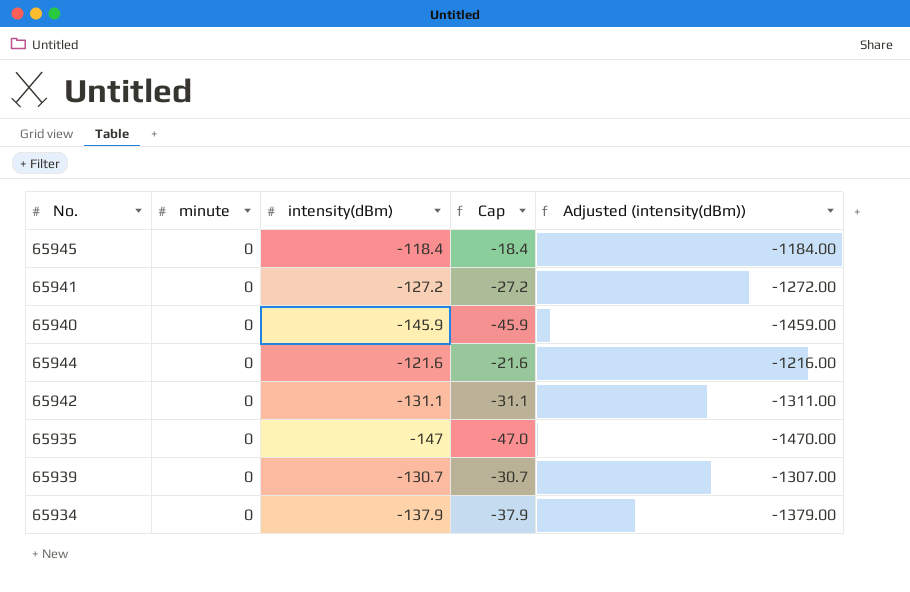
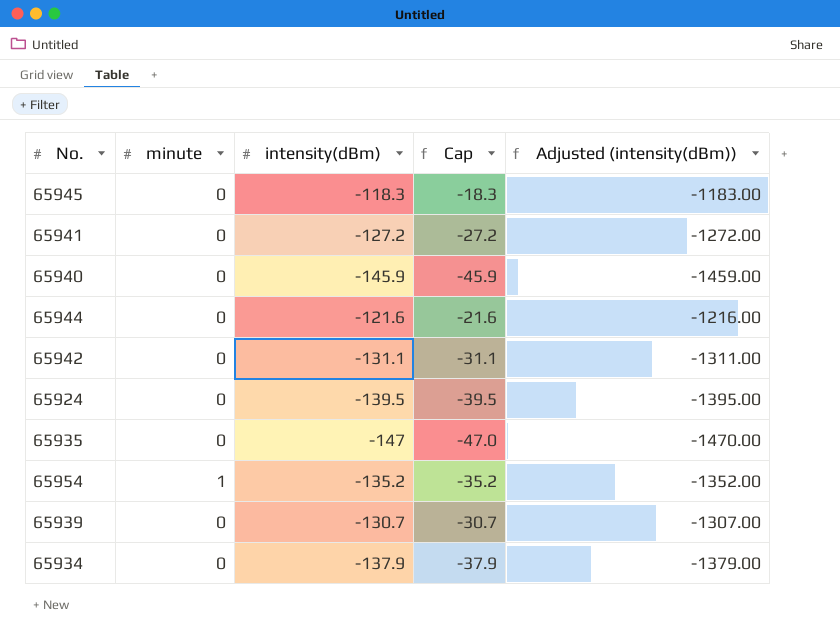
65945 | intensity(dBm): -118.4 -> -118.3
65945 | Cap: -18.4 -> -18.3
65945 | Adjusted (intensity(dBm)): -1184.00 -> -1183.00
row 65924: none -> 0 | -139.5 | -39.5 | -1395.00
row 65954: none -> 1 | -135.2 | -35.2 | -1352.00

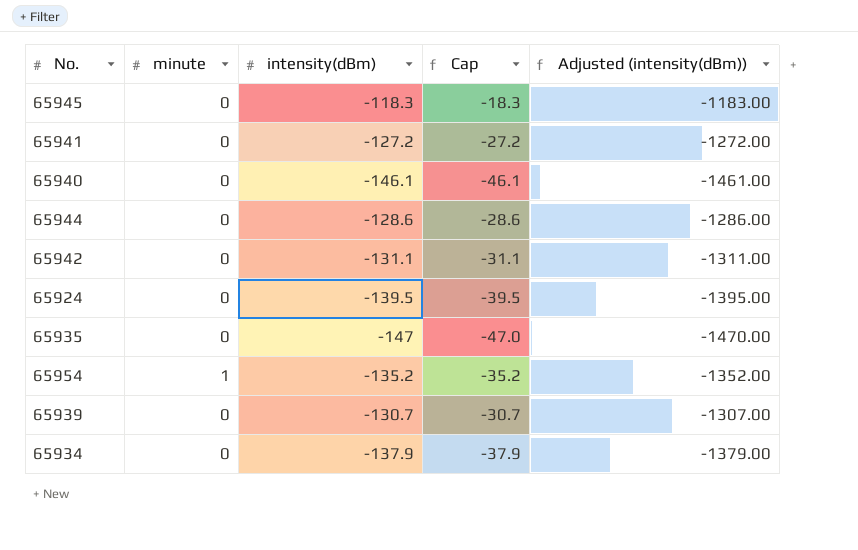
65940 | intensity(dBm): -145.9 -> -146.1
65940 | Cap: -45.9 -> -46.1
65940 | Adjusted (intensity(dBm)): -1459.00 -> -1461.00
65944 | intensity(dBm): -121.6 -> -128.6
65944 | Cap: -21.6 -> -28.6
65944 | Adjusted (intensity(dBm)): -1216.00 -> -1286.00

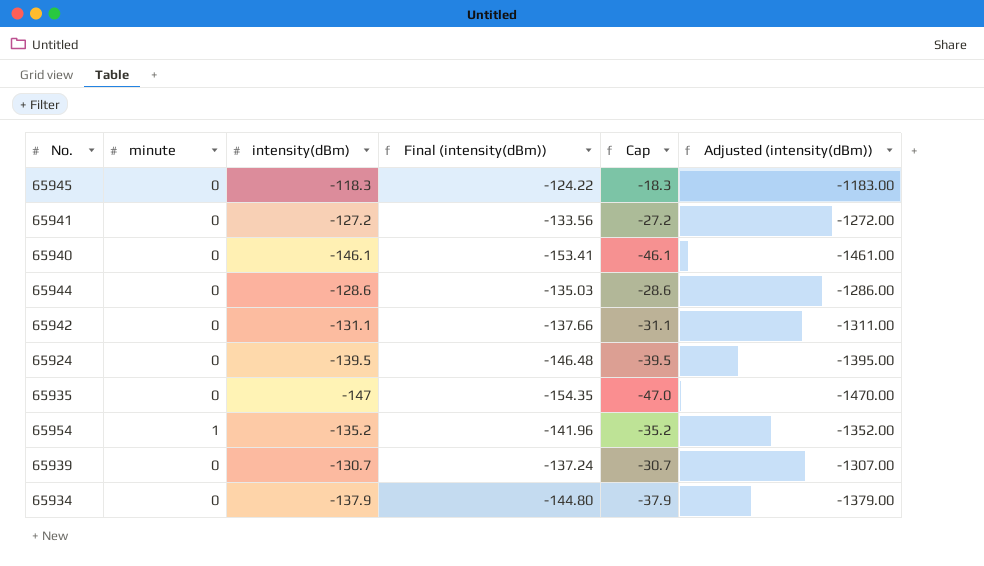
column Final (intensity(dBm)) | formula: none -> [intensity(dBm)] * 1.05

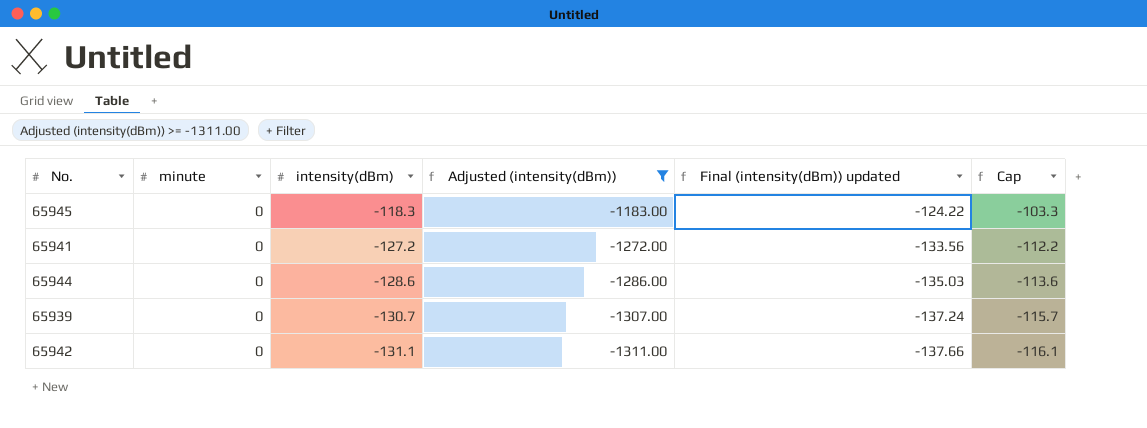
filter: none -> Adjusted (intensity(dBm)) >= -1311.00
row order: none -> intensity(dBm) descending
column Adjusted (intensity(dBm)) | position: 6 -> 4
column name: Final (intensity(dBm)) -> Final (intensity(dBm)) updated
column Cap | formula: [intensity(dBm)] + 100 -> [intensity(dBm)] + 15

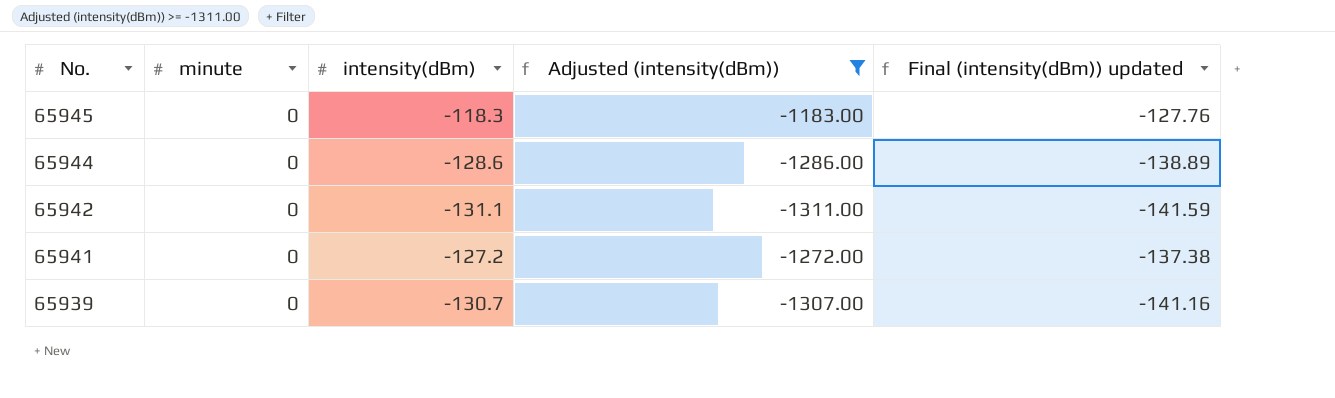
row order: intensity(dBm) descending -> No. descending
column Cap | formula: [intensity(dBm)] + 15 -> none
column Final (intensity(dBm)) updated | formula: [intensity(dBm)] * 1.05 -> [intensity(dBm)] * 1.08

